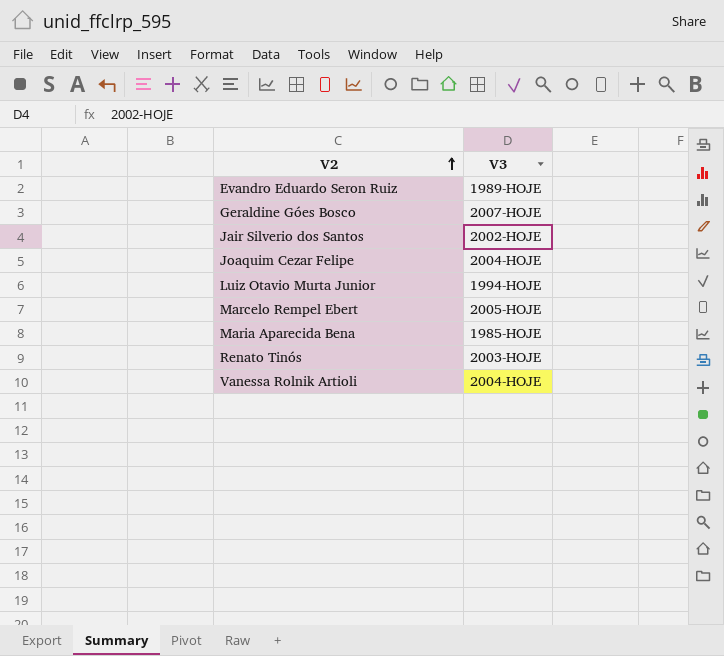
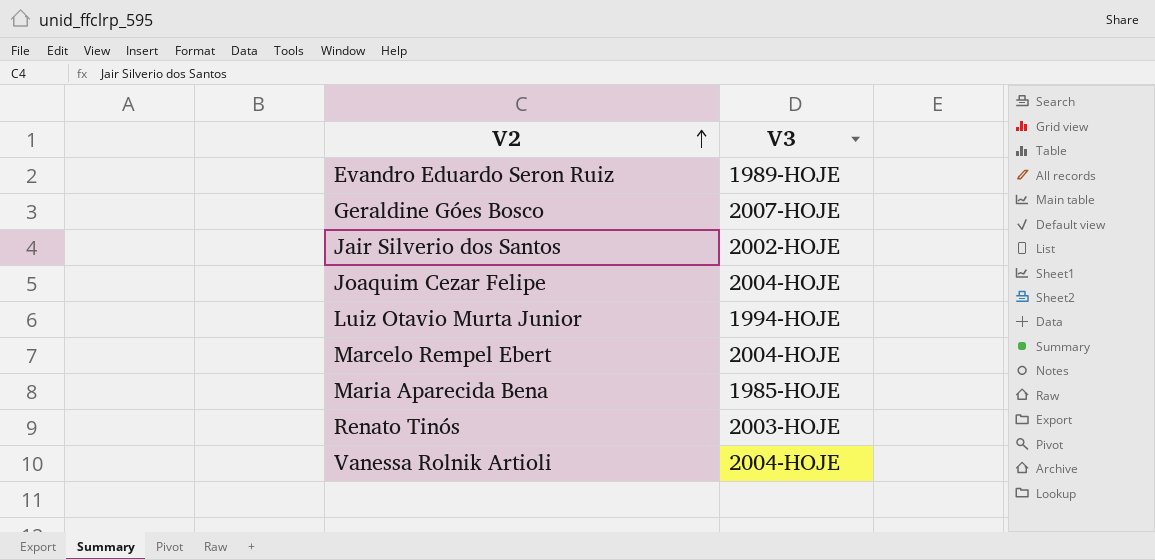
Marcelo Rempel Ebert | V3: 2005-HOJE -> 2004-HOJE

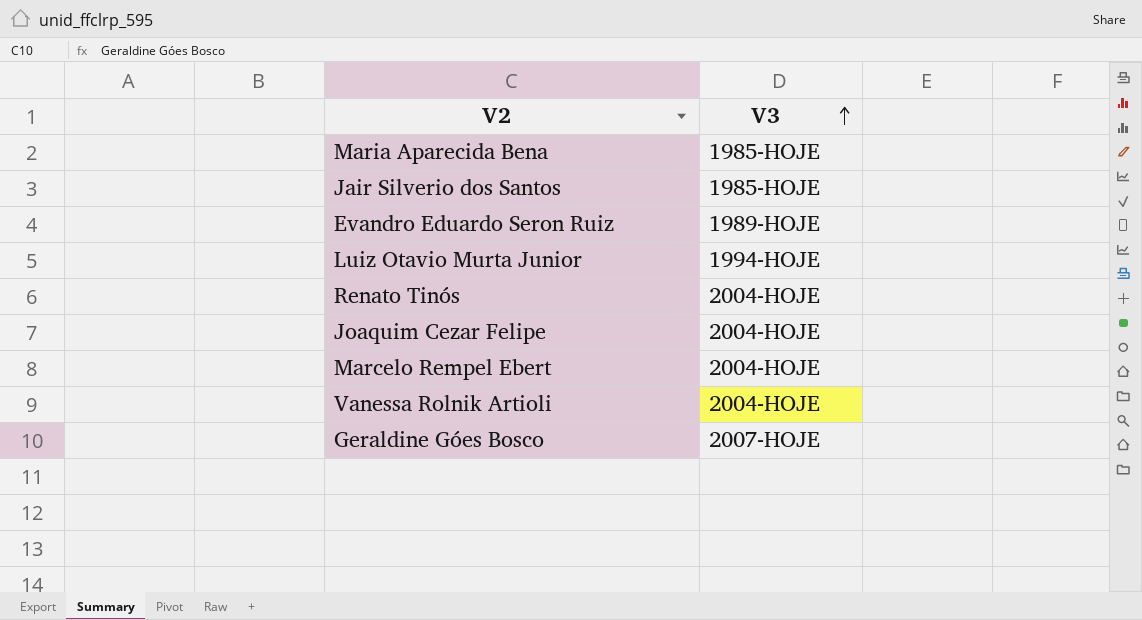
row order: V2 ascending -> V3 ascending
Jair Silverio dos Santos | V3: 2002-HOJE -> 1985-HOJE
Renato Tinós | V3: 2003-HOJE -> 2004-HOJE

